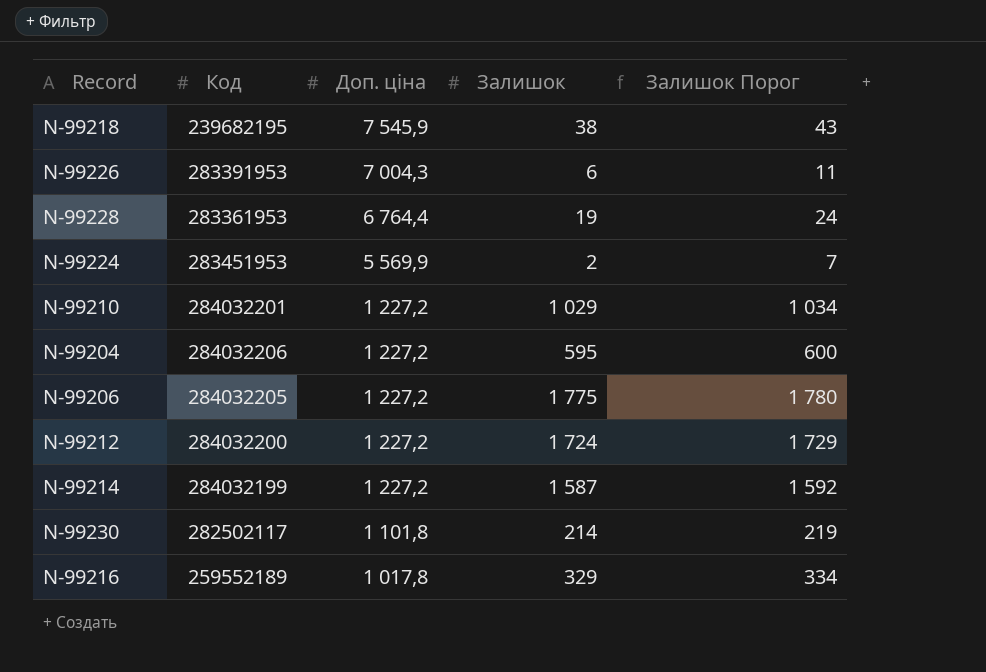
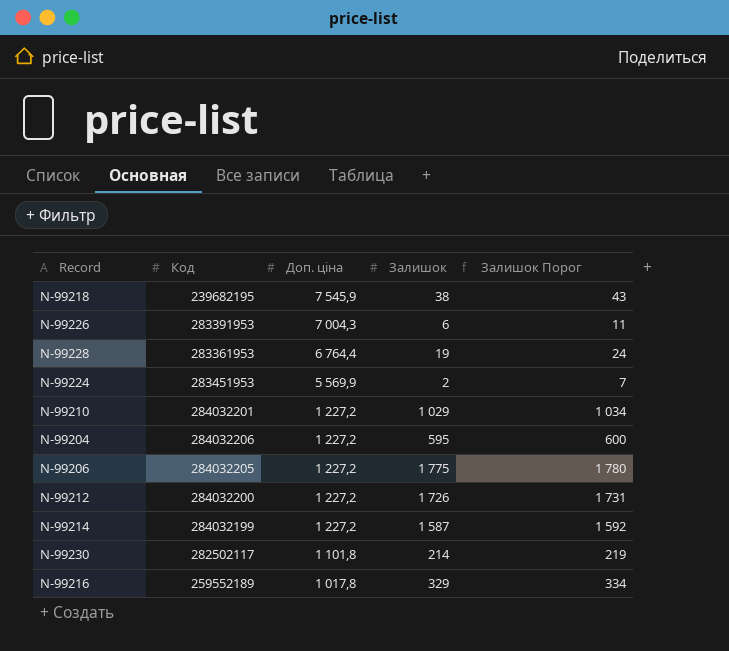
N-99212 | Залишок: 1 724 -> 1 726
N-99212 | Залишок Порог: 1 729 -> 1 731

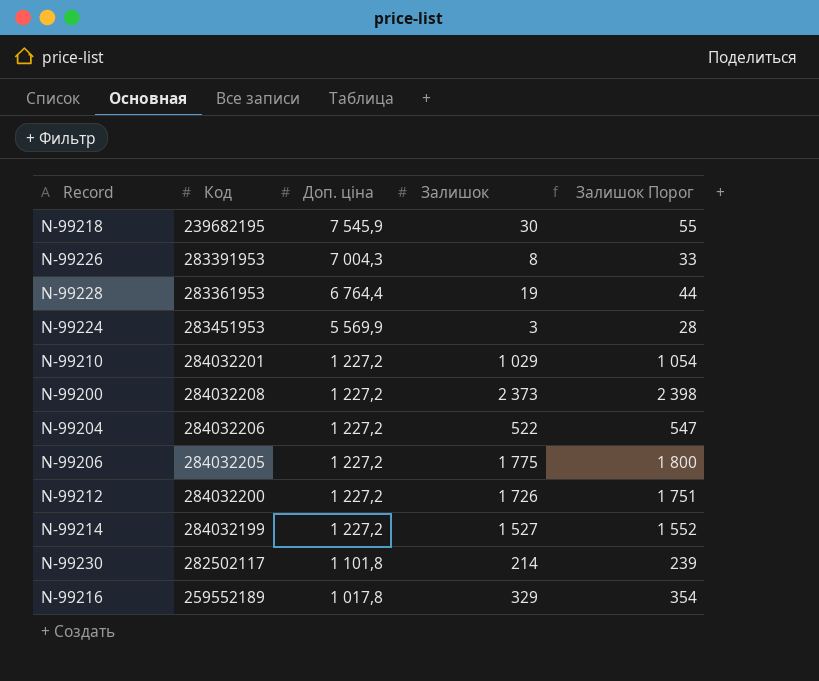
column Залишок Порог | formula: [Залишок] + 5 -> [Залишок] + 25
N-99218 | Залишок: 38 -> 30
N-99226 | Залишок: 6 -> 8
N-99224 | Залишок: 2 -> 3
row N-99200: none -> 284032208 | 1 227,2 | 2 373 | 2 398
N-99204 | Залишок: 595 -> 522
N-99214 | Залишок: 1 587 -> 1 527

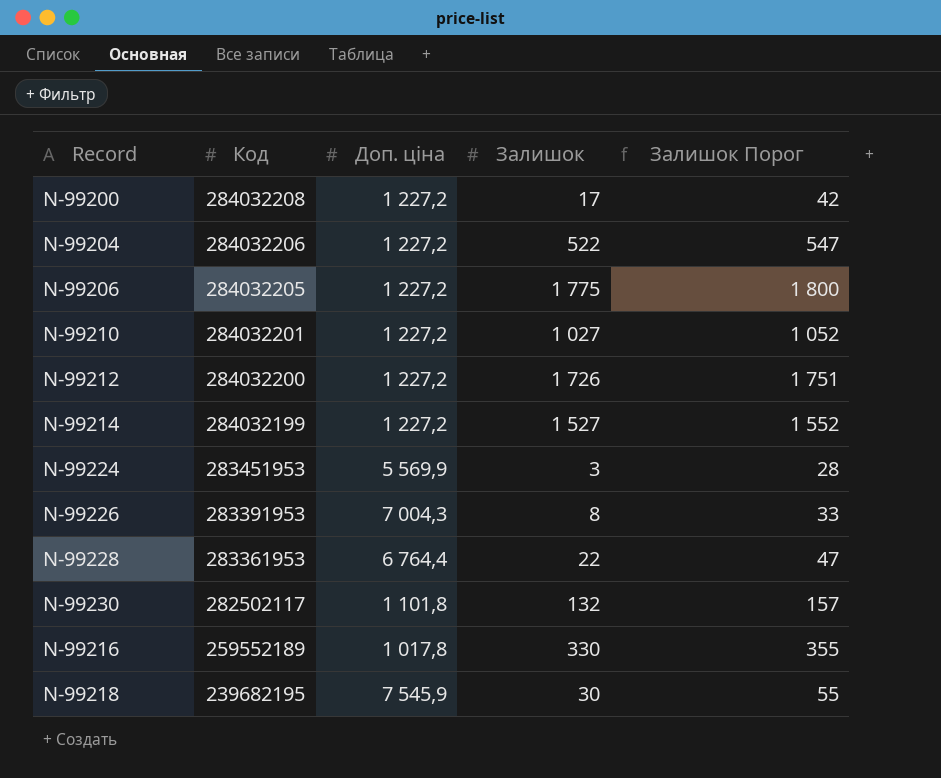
row order: Доп. ціна descending -> Код descending
N-99200 | Залишок: 2 373 -> 17
N-99200 | Залишок Порог: 2 398 -> 42
N-99210 | Залишок: 1 029 -> 1 027
N-99210 | Залишок Порог: 1 054 -> 1 052
N-99228 | Залишок: 19 -> 22
N-99228 | Залишок Порог: 44 -> 47
N-99230 | Залишок: 214 -> 132
N-99230 | Залишок Порог: 239 -> 157
N-99216 | Залишок: 329 -> 330
N-99216 | Залишок Порог: 354 -> 355

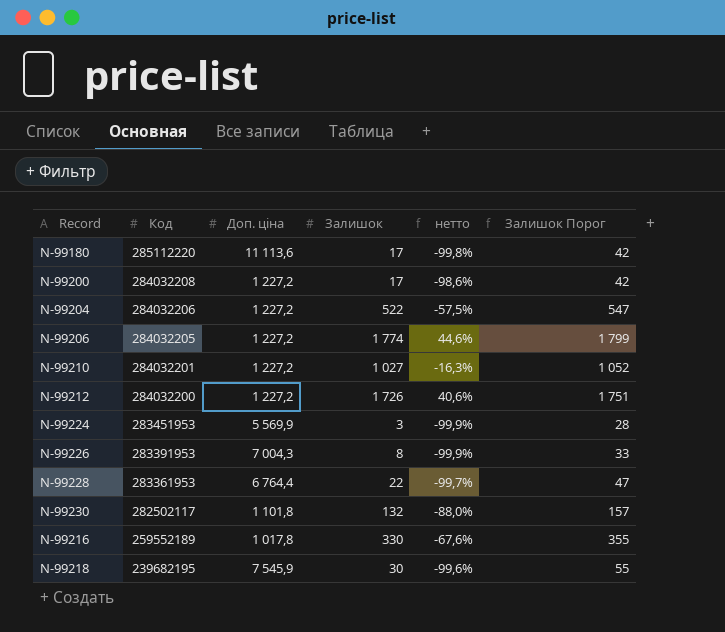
column нетто | formula: none -> ([Залишок] - [Доп. ціна]) / [Доп. ціна]
row N-99214: 284032199 | 1 227,2 | 1 527 | 1 552 -> none
row N-99180: none -> 285112220 | 11 113,6 | 17 | -99,8% | 42
N-99206 | Залишок: 1 775 -> 1 774
N-99206 | Залишок Порог: 1 800 -> 1 799

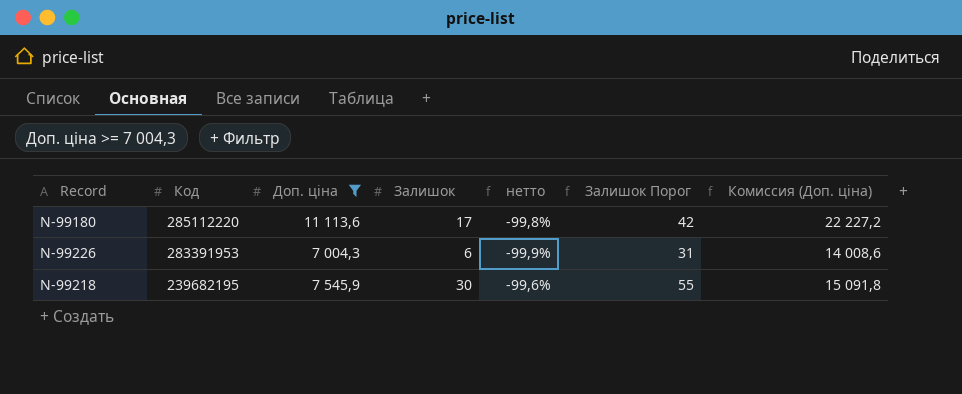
filter: none -> Доп. ціна >= 7 004,3
column Комиссия (Доп. ціна) | formula: none -> [Доп. ціна] * 2
N-99226 | Залишок: 8 -> 6
N-99226 | Залишок Порог: 33 -> 31

